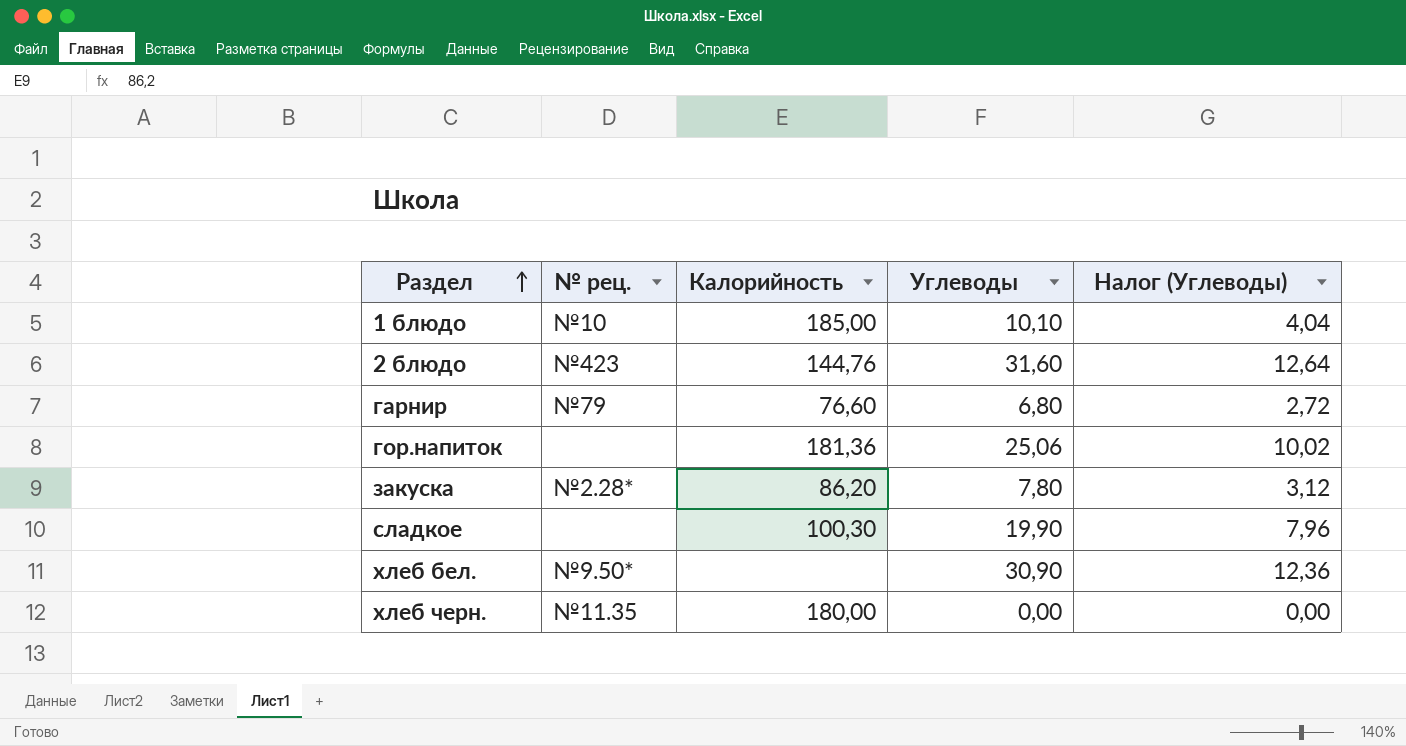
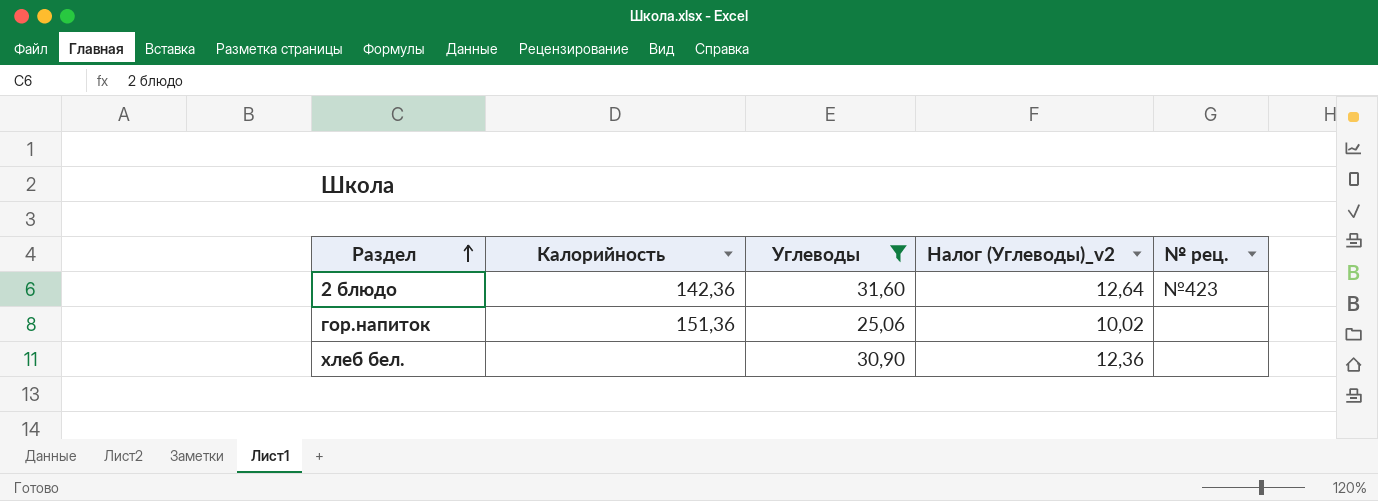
filter: none -> Углеводы >= 25,06
column name: Налог (Углеводы) -> Налог (Углеводы)_v2
column № рец. | position: 2 -> 5
2 блюдо | Калорийность: 144,76 -> 142,36
гор.напиток | Калорийность: 181,36 -> 151,36
хлеб бел. | № рец.: №9.50* -> none

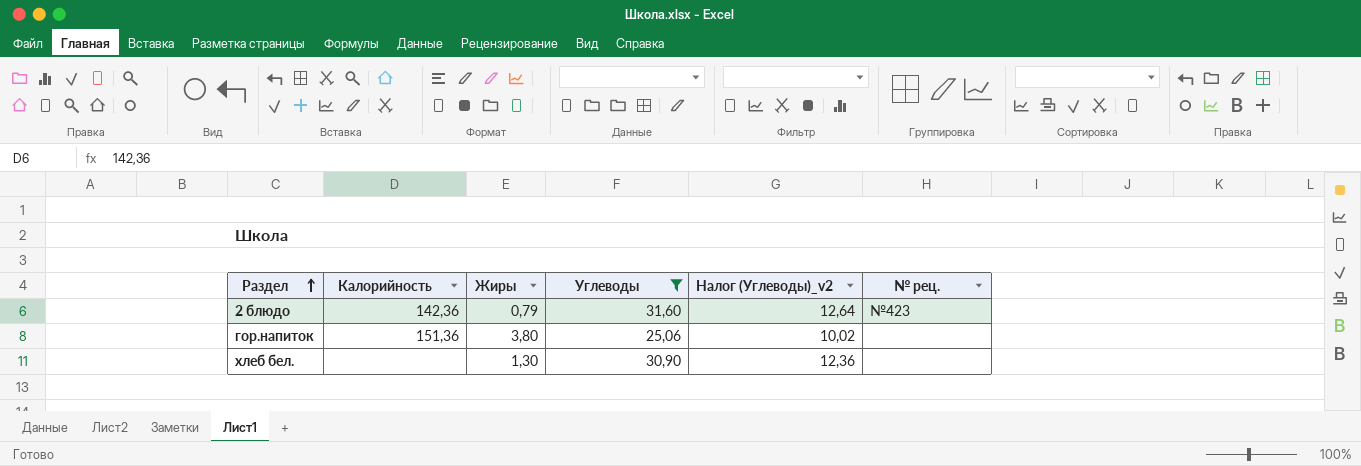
column Жиры | position: none -> 3

